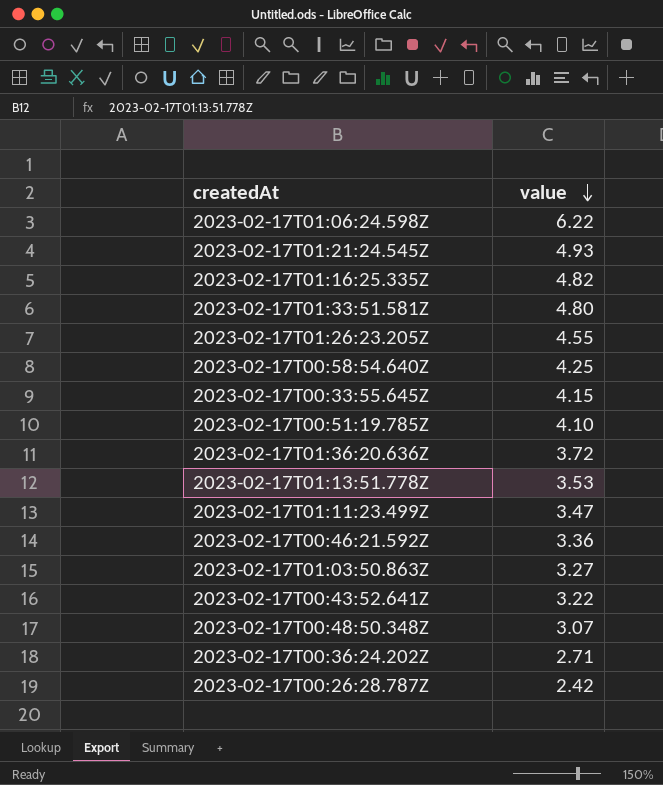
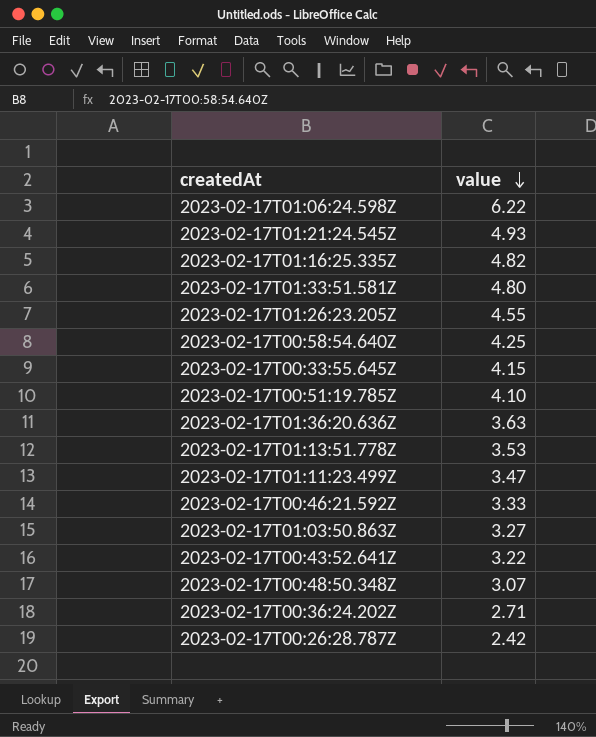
2023-02-17T01:36:20.636Z | value: 3.72 -> 3.63
2023-02-17T00:46:21.592Z | value: 3.36 -> 3.33

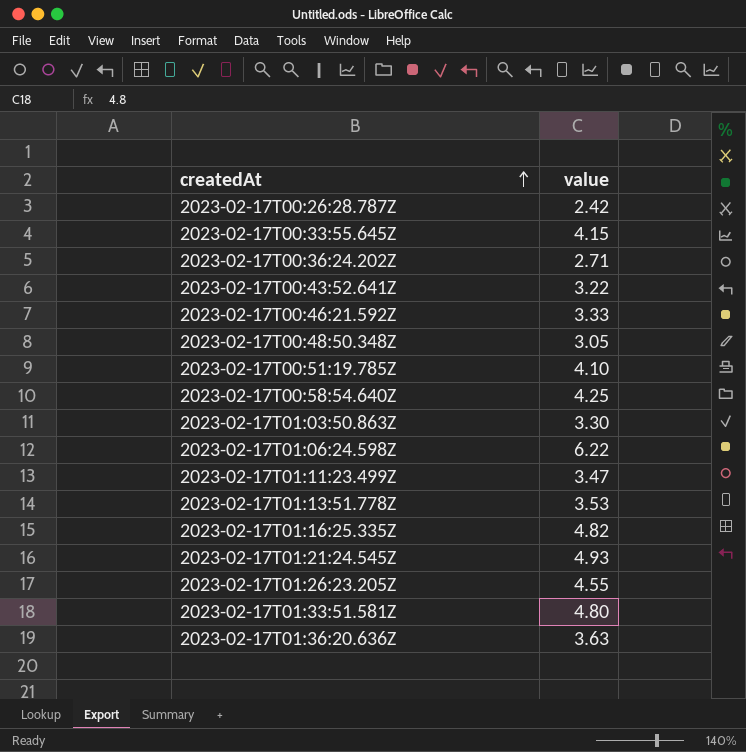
row order: value descending -> createdAt ascending
2023-02-17T00:48:50.348Z | value: 3.07 -> 3.05
2023-02-17T01:03:50.863Z | value: 3.27 -> 3.30

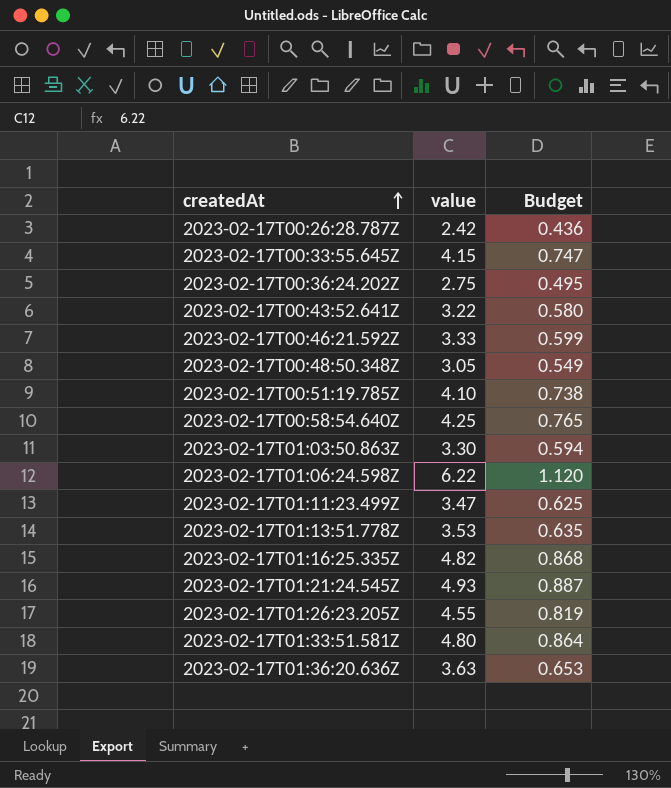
column Budget | formula: none -> [value] * 0.18
2023-02-17T00:36:24.202Z | value: 2.71 -> 2.75

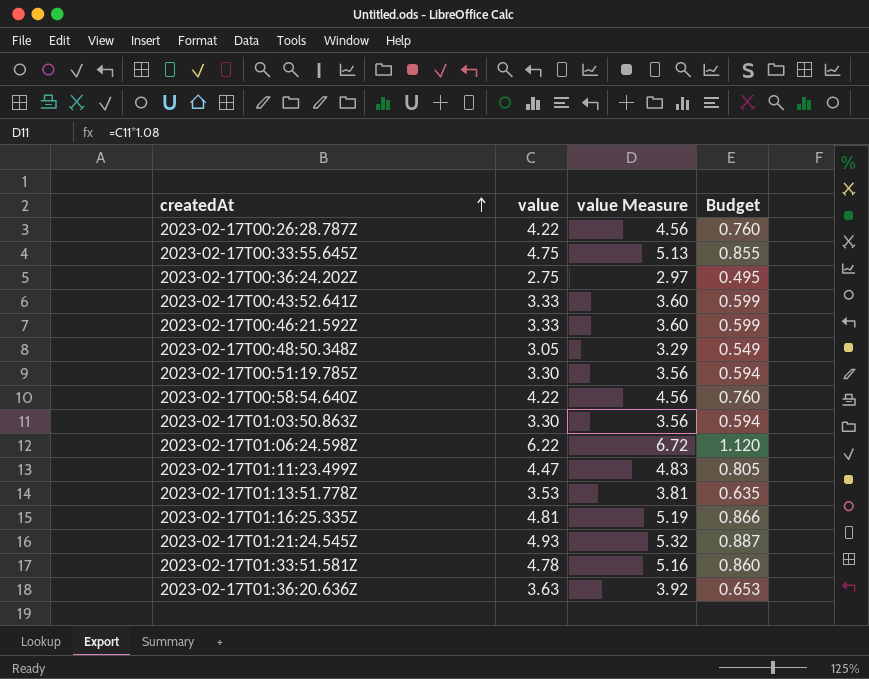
column value Measure | formula: none -> [value] * 1.08
row 2023-02-17T01:26:23.205Z: 4.55 | 0.819 -> none
2023-02-17T00:26:28.787Z | value: 2.42 -> 4.22
2023-02-17T00:26:28.787Z | Budget: 0.436 -> 0.760
2023-02-17T00:33:55.645Z | value: 4.15 -> 4.75
2023-02-17T00:33:55.645Z | Budget: 0.747 -> 0.855
2023-02-17T00:43:52.641Z | value: 3.22 -> 3.33
2023-02-17T00:43:52.641Z | Budget: 0.580 -> 0.599
2023-02-17T00:51:19.785Z | value: 4.10 -> 3.30
2023-02-17T00:51:19.785Z | Budget: 0.738 -> 0.594
2023-02-17T00:58:54.640Z | value: 4.25 -> 4.22
2023-02-17T00:58:54.640Z | Budget: 0.765 -> 0.760
2023-02-17T01:11:23.499Z | value: 3.47 -> 4.47
2023-02-17T01:11:23.499Z | Budget: 0.625 -> 0.805
2023-02-17T01:16:25.335Z | value: 4.82 -> 4.81
2023-02-17T01:16:25.335Z | Budget: 0.868 -> 0.866
2023-02-17T01:33:51.581Z | value: 4.80 -> 4.78
2023-02-17T01:33:51.581Z | Budget: 0.864 -> 0.860

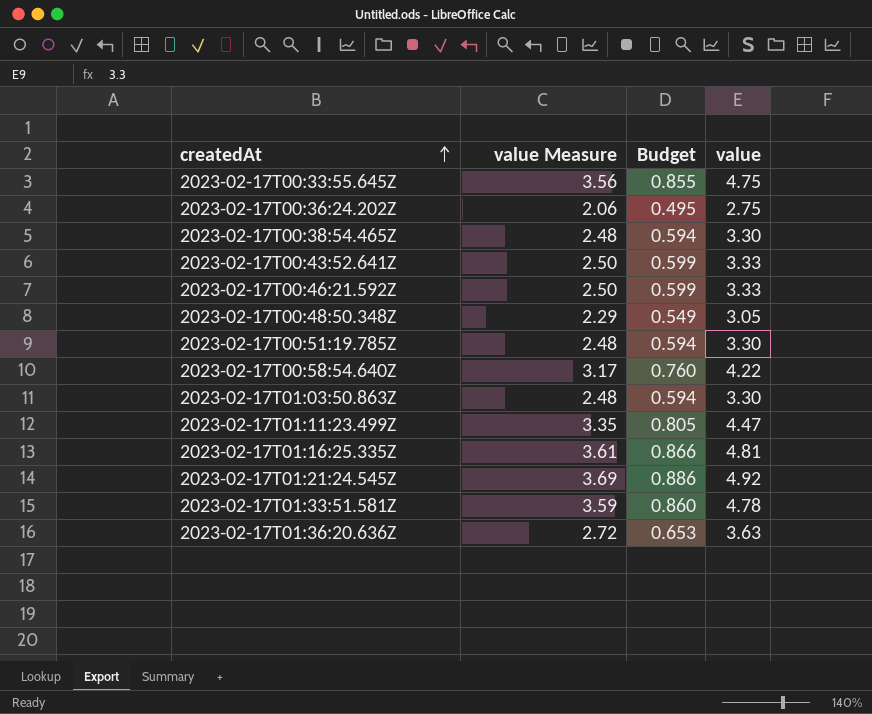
column value Measure | formula: [value] * 1.08 -> [value] * 0.75
column value | position: 2 -> 4
row 2023-02-17T00:26:28.787Z: 4.22 | 4.56 | 0.760 -> none
row 2023-02-17T01:06:24.598Z: 6.22 | 6.72 | 1.120 -> none
row 2023-02-17T01:13:51.778Z: 3.53 | 3.81 | 0.635 -> none
row 2023-02-17T00:38:54.465Z: none -> 2.48 | 0.594 | 3.30
2023-02-17T01:21:24.545Z | Budget: 0.887 -> 0.886
2023-02-17T01:21:24.545Z | value: 4.93 -> 4.92

